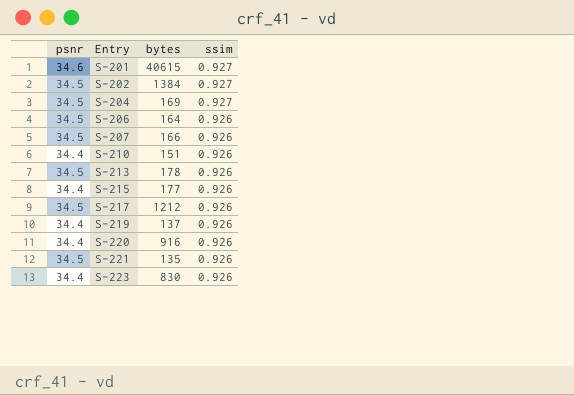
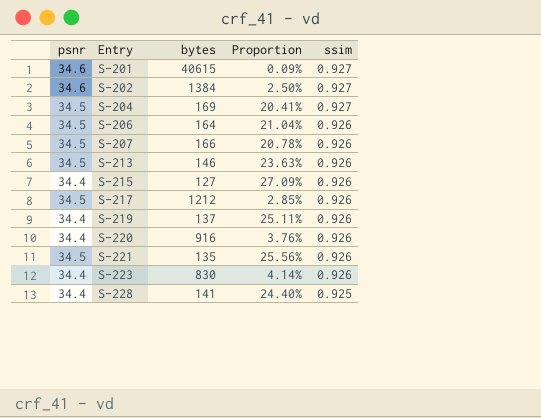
column Proportion | formula: none -> [psnr] / [bytes]
row S-210: 34.4 | 151 | 0.926 -> none
S-202 | psnr: 34.5 -> 34.6
S-213 | bytes: 178 -> 146
S-215 | bytes: 177 -> 127
row S-228: none -> 34.4 | 141 | 24.40% | 0.925

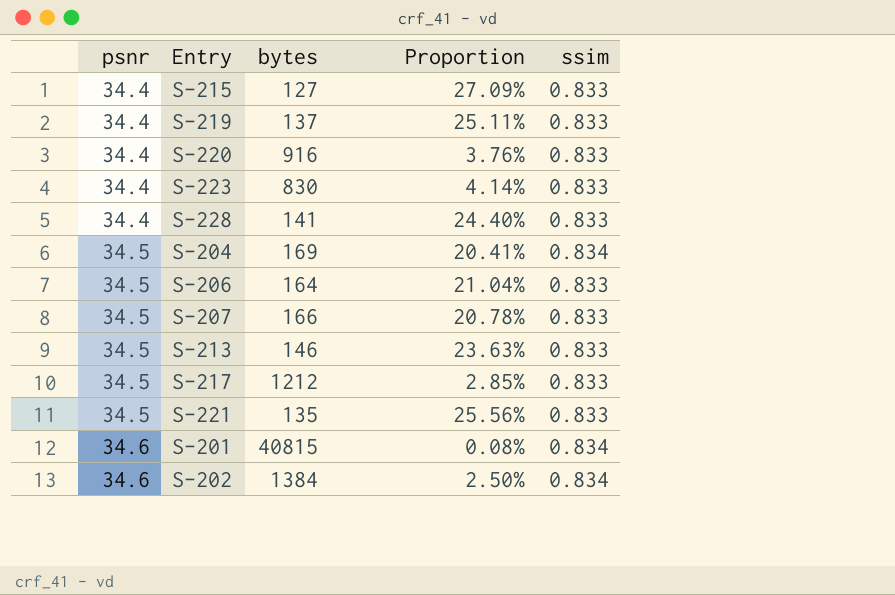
row order: Entry ascending -> psnr ascending
S-215 | ssim: 0.926 -> 0.833
S-219 | ssim: 0.926 -> 0.833
S-220 | ssim: 0.926 -> 0.833
S-223 | ssim: 0.926 -> 0.833
S-228 | ssim: 0.925 -> 0.833
S-204 | ssim: 0.927 -> 0.834
S-206 | ssim: 0.926 -> 0.833
S-207 | ssim: 0.926 -> 0.833
S-213 | ssim: 0.926 -> 0.833
S-217 | ssim: 0.926 -> 0.833
S-221 | ssim: 0.926 -> 0.833
S-201 | bytes: 40615 -> 40815
S-201 | Proportion: 0.09% -> 0.08%
S-201 | ssim: 0.927 -> 0.834
S-202 | ssim: 0.927 -> 0.834

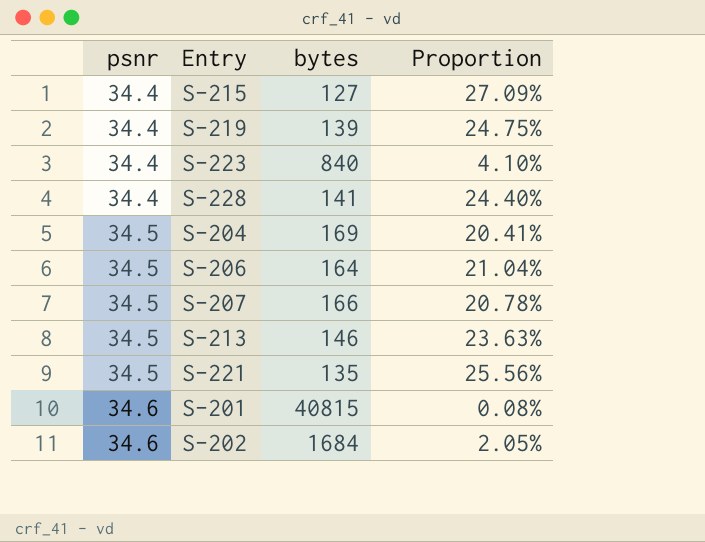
column ssim | position: 5 -> none
row S-220: 34.4 | 916 | 3.76% | 0.833 -> none
row S-217: 34.5 | 1212 | 2.85% | 0.833 -> none
S-219 | bytes: 137 -> 139
S-219 | Proportion: 25.11% -> 24.75%
S-223 | bytes: 830 -> 840
S-223 | Proportion: 4.14% -> 4.10%
S-202 | bytes: 1384 -> 1684
S-202 | Proportion: 2.50% -> 2.05%

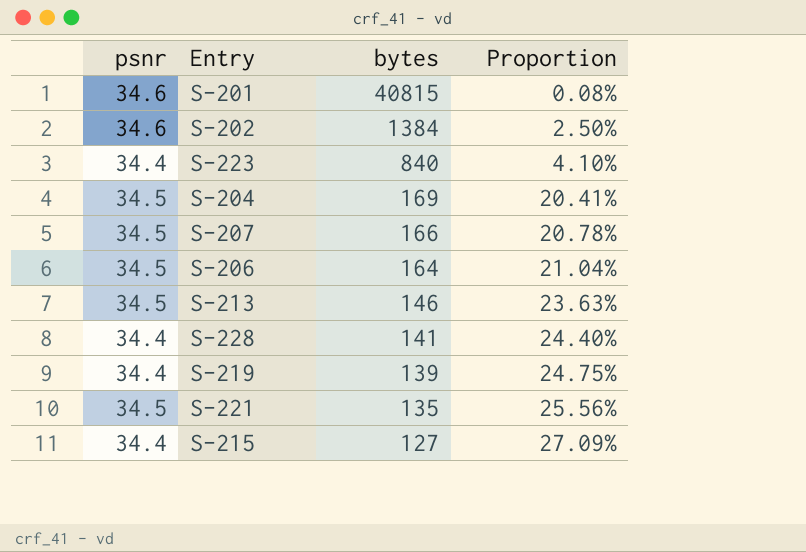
row order: psnr ascending -> bytes descending
S-202 | bytes: 1684 -> 1384
S-202 | Proportion: 2.05% -> 2.50%

